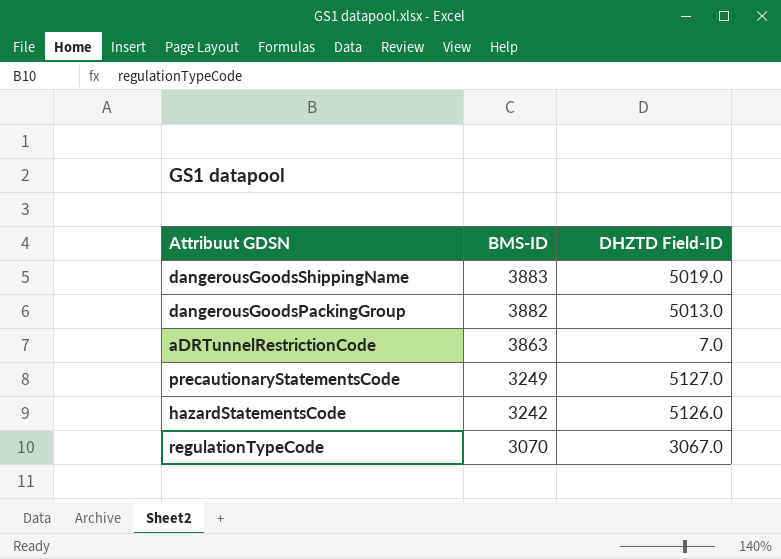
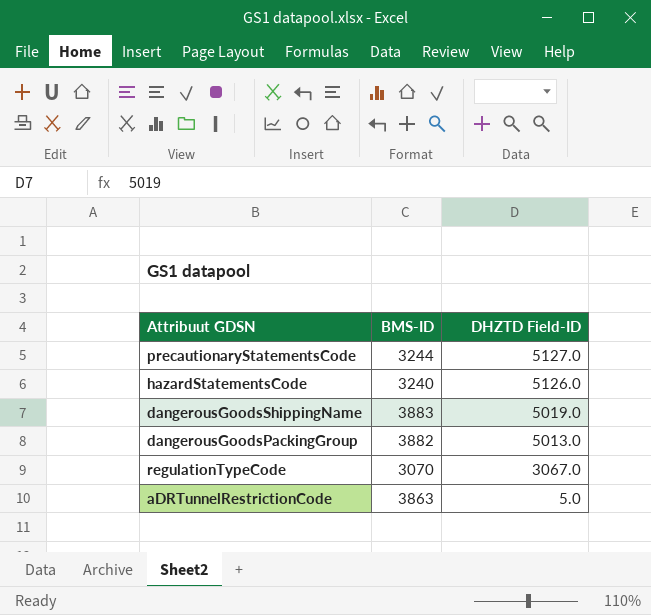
row order: BMS-ID descending -> DHZTD Field-ID descending
precautionaryStatementsCode | BMS-ID: 3249 -> 3244
hazardStatementsCode | BMS-ID: 3242 -> 3240
aDRTunnelRestrictionCode | DHZTD Field-ID: 7.0 -> 5.0

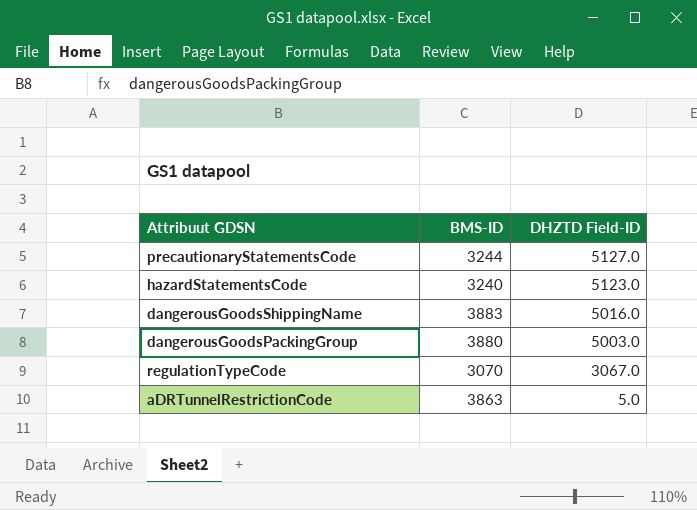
hazardStatementsCode | DHZTD Field-ID: 5126.0 -> 5123.0
dangerousGoodsShippingName | DHZTD Field-ID: 5019.0 -> 5016.0
dangerousGoodsPackingGroup | BMS-ID: 3882 -> 3880
dangerousGoodsPackingGroup | DHZTD Field-ID: 5013.0 -> 5003.0

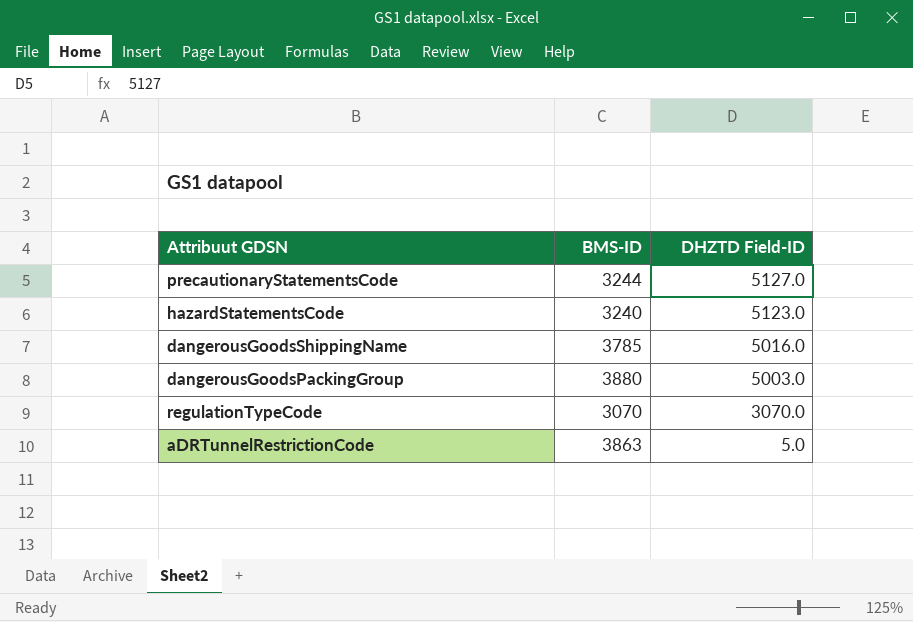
dangerousGoodsShippingName | BMS-ID: 3883 -> 3785
regulationTypeCode | DHZTD Field-ID: 3067.0 -> 3070.0

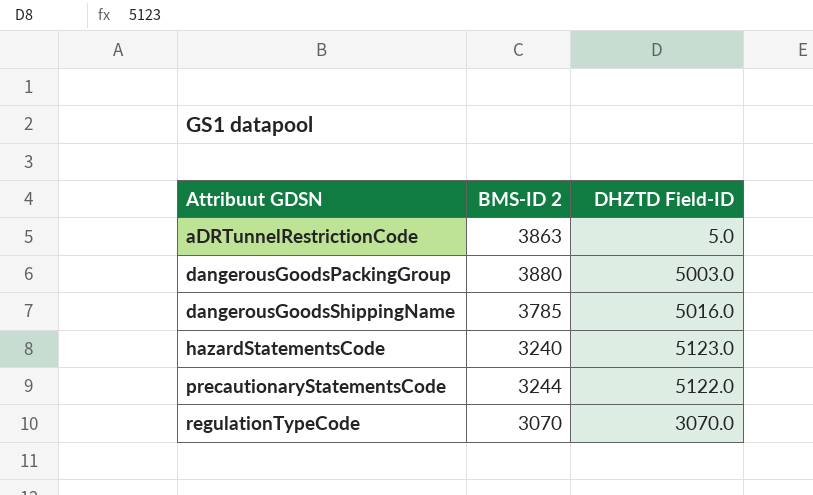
row order: DHZTD Field-ID descending -> Attribuut GDSN ascending
column name: BMS-ID -> BMS-ID 2
precautionaryStatementsCode | DHZTD Field-ID: 5127.0 -> 5122.0

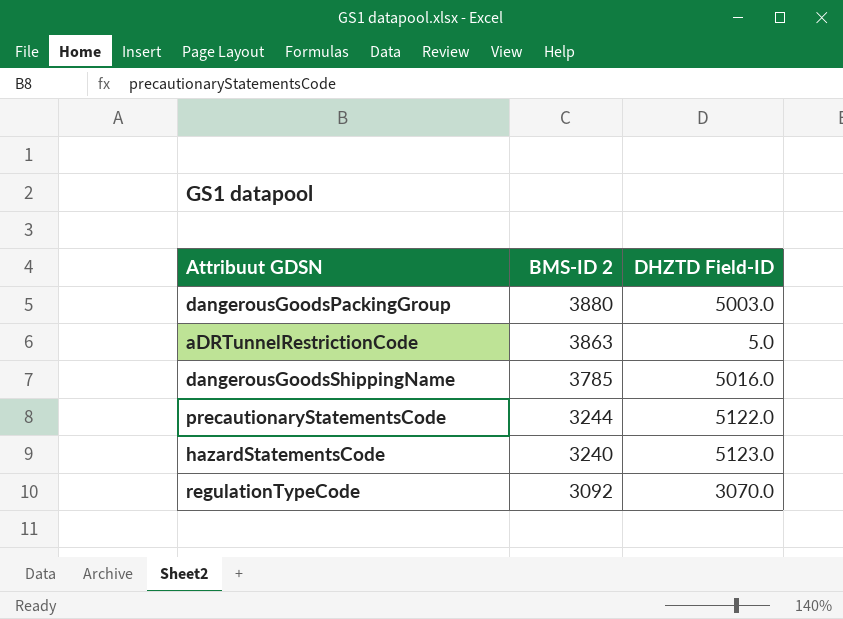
row order: Attribuut GDSN ascending -> BMS-ID 2 descending
regulationTypeCode | BMS-ID 2: 3070 -> 3092

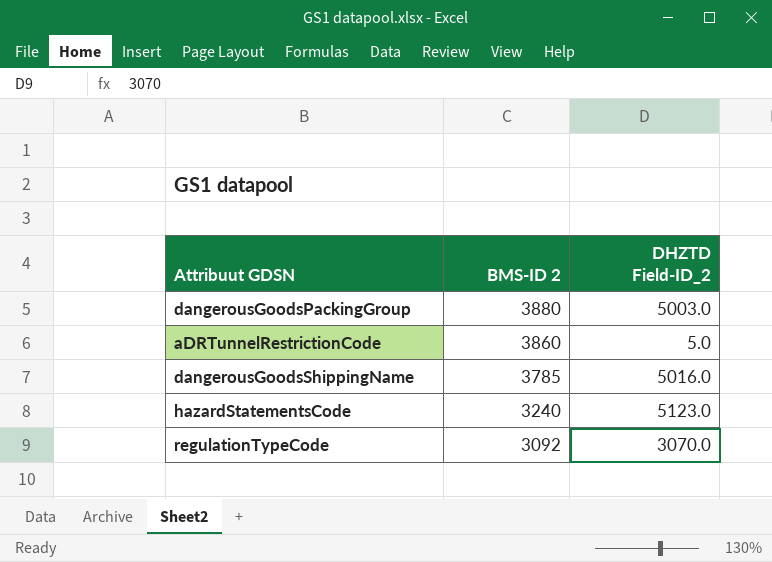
column name: DHZTD Field-ID -> DHZTD Field-ID_2
row precautionaryStatementsCode: 3244 | 5122.0 -> none
aDRTunnelRestrictionCode | BMS-ID 2: 3863 -> 3860

